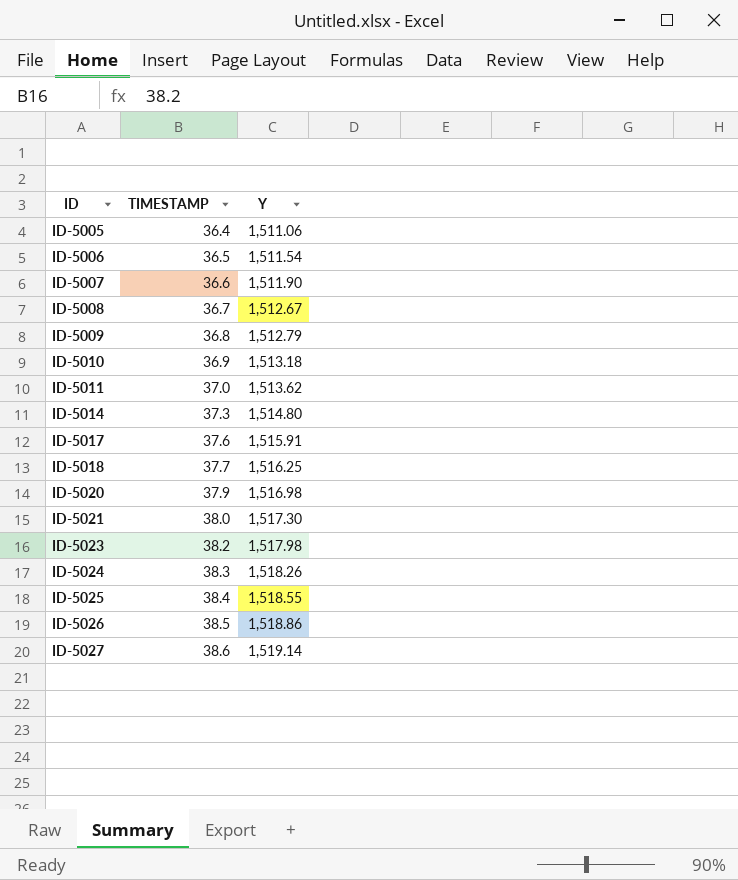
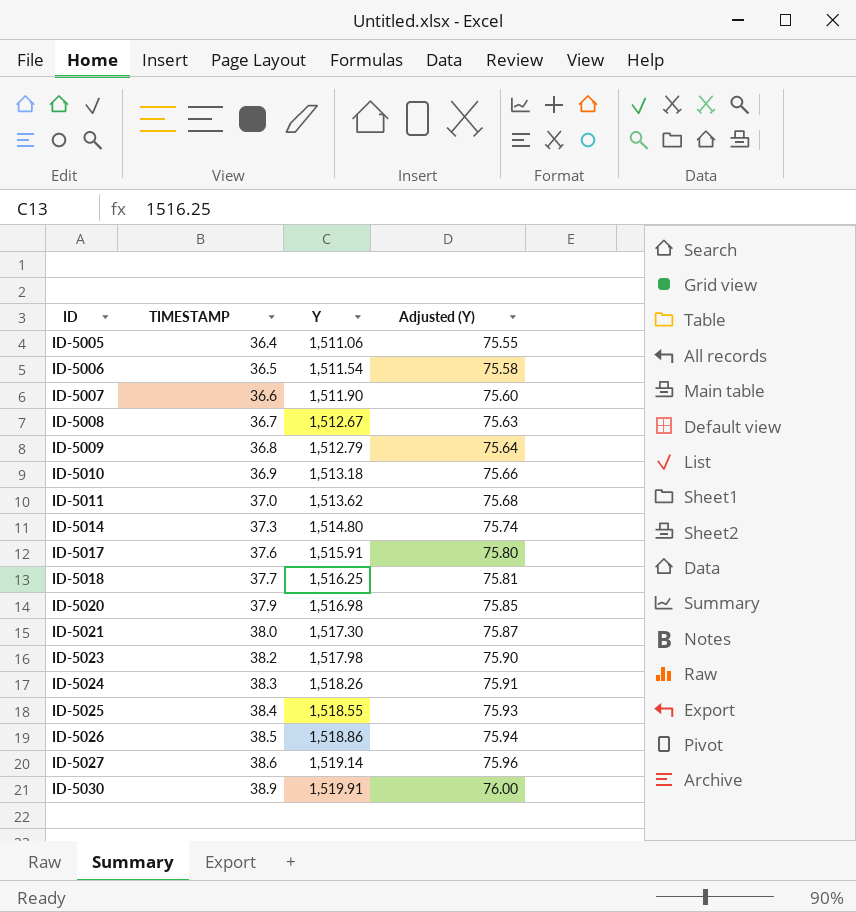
column Adjusted (Y) | formula: none -> [Y] * 0.05
row ID-5030: none -> 38.9 | 1,519.91 | 76.00

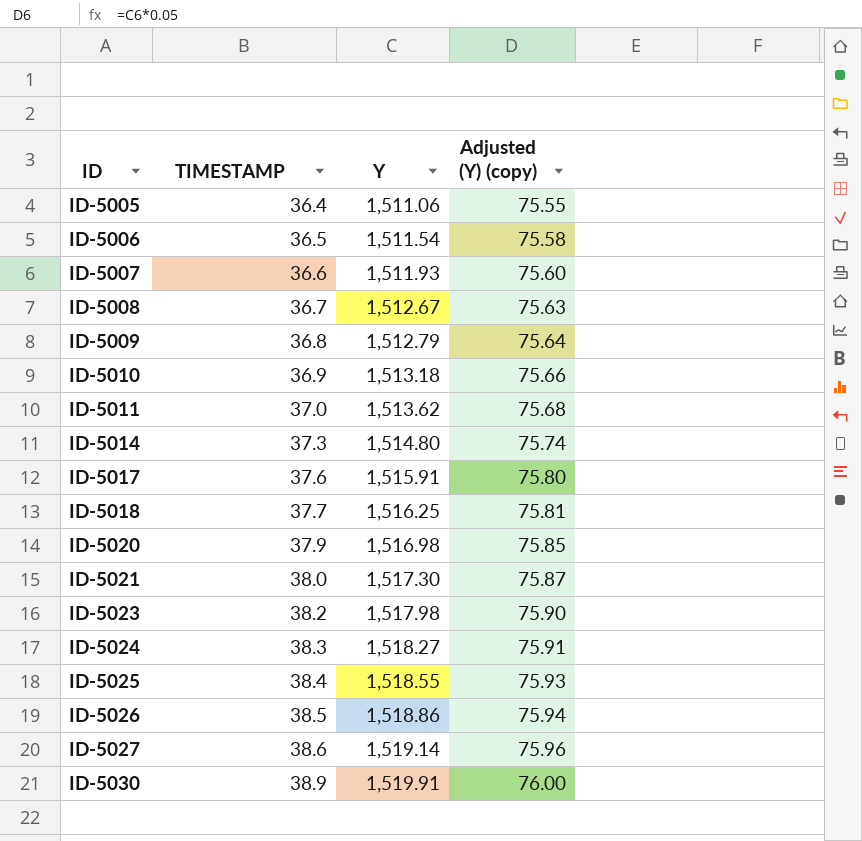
column name: Adjusted (Y) -> Adjusted (Y) (copy)
ID-5007 | Y: 1,511.90 -> 1,511.93
ID-5024 | Y: 1,518.26 -> 1,518.27

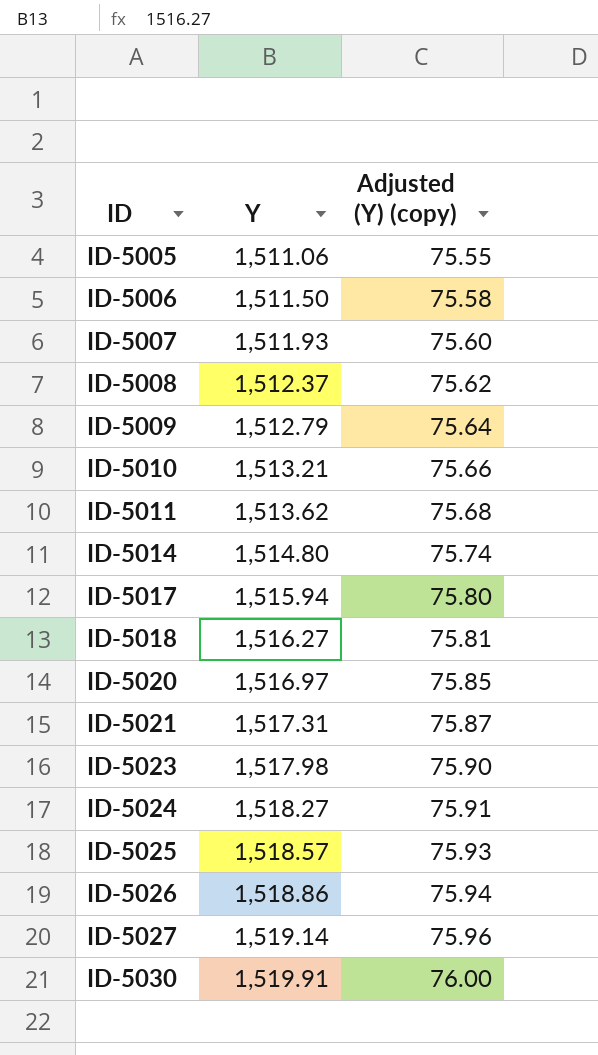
column TIMESTAMP | position: 2 -> none
ID-5006 | Y: 1,511.54 -> 1,511.50
ID-5008 | Y: 1,512.67 -> 1,512.37
ID-5008 | Adjusted (Y) (copy): 75.63 -> 75.62
ID-5010 | Y: 1,513.18 -> 1,513.21
ID-5017 | Y: 1,515.91 -> 1,515.94
ID-5018 | Y: 1,516.25 -> 1,516.27
ID-5020 | Y: 1,516.98 -> 1,516.97
ID-5021 | Y: 1,517.30 -> 1,517.31
ID-5025 | Y: 1,518.55 -> 1,518.57

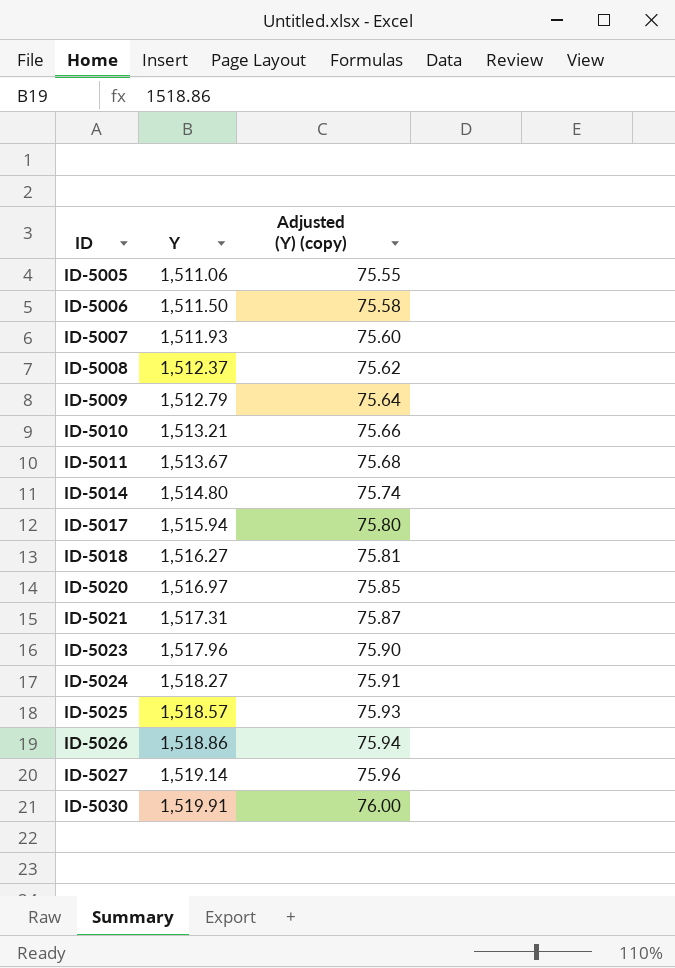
ID-5011 | Y: 1,513.62 -> 1,513.67
ID-5023 | Y: 1,517.98 -> 1,517.96

